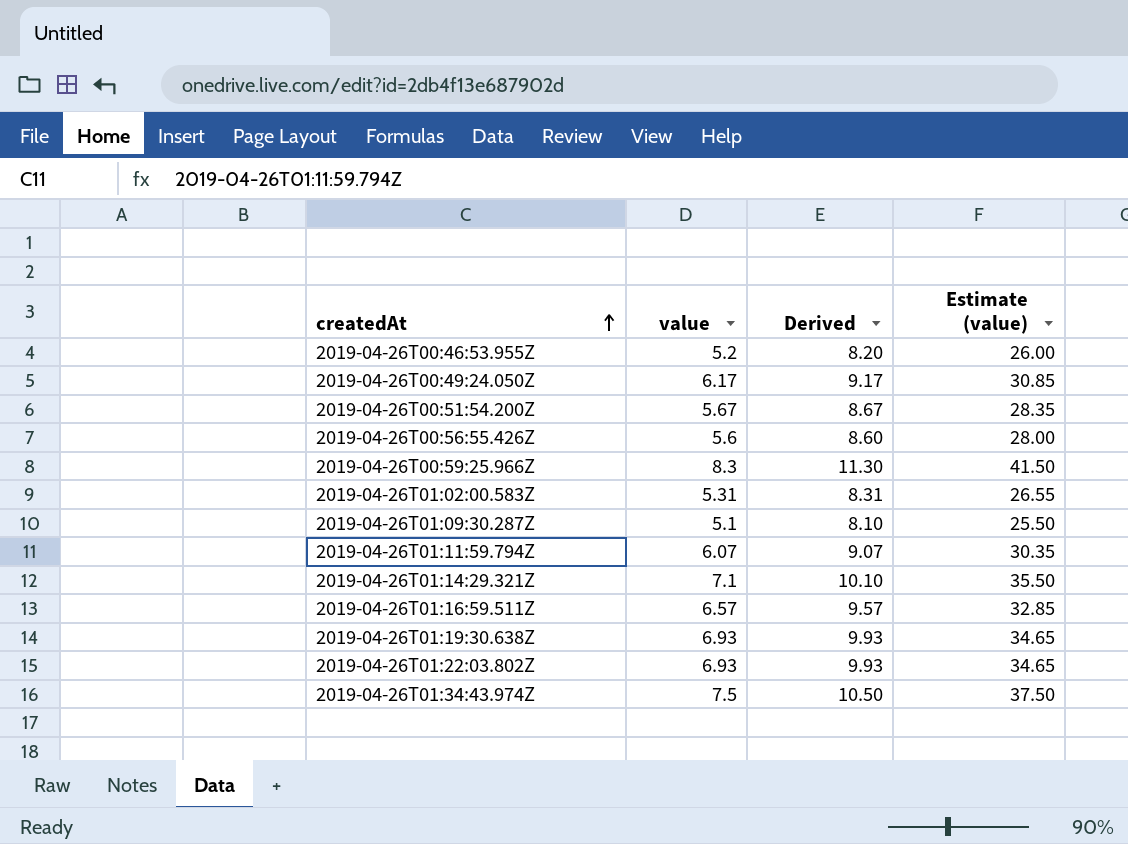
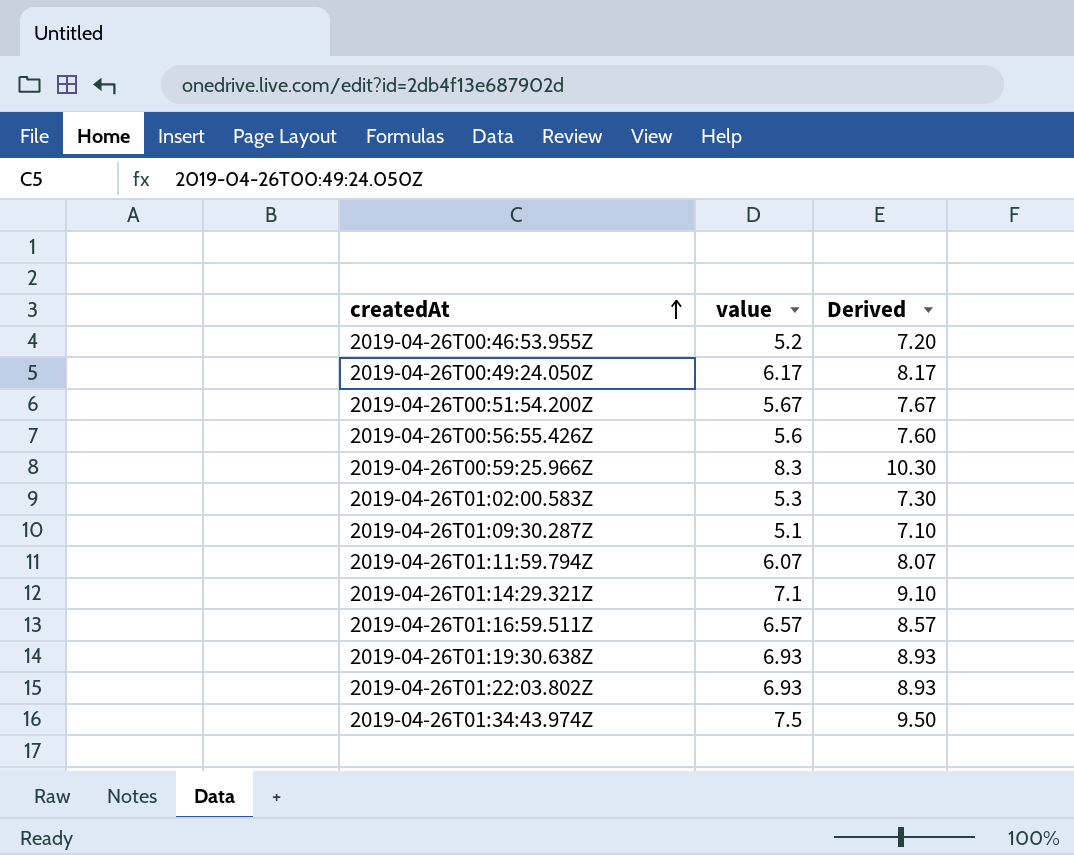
column Estimate (value) | formula: [value] * 5 -> none
column Derived | formula: [value] + 3 -> [value] + 2
2019-04-26T01:02:00.583Z | value: 5.31 -> 5.3

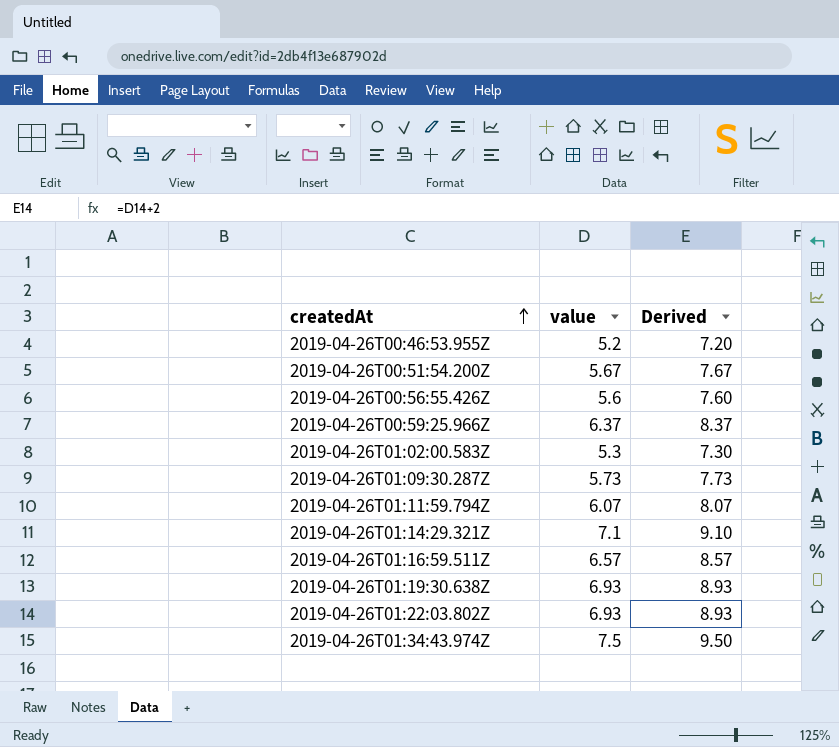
row 2019-04-26T00:49:24.050Z: 6.17 | 8.17 -> none
2019-04-26T00:59:25.966Z | value: 8.3 -> 6.37
2019-04-26T00:59:25.966Z | Derived: 10.30 -> 8.37
2019-04-26T01:09:30.287Z | value: 5.1 -> 5.73
2019-04-26T01:09:30.287Z | Derived: 7.10 -> 7.73

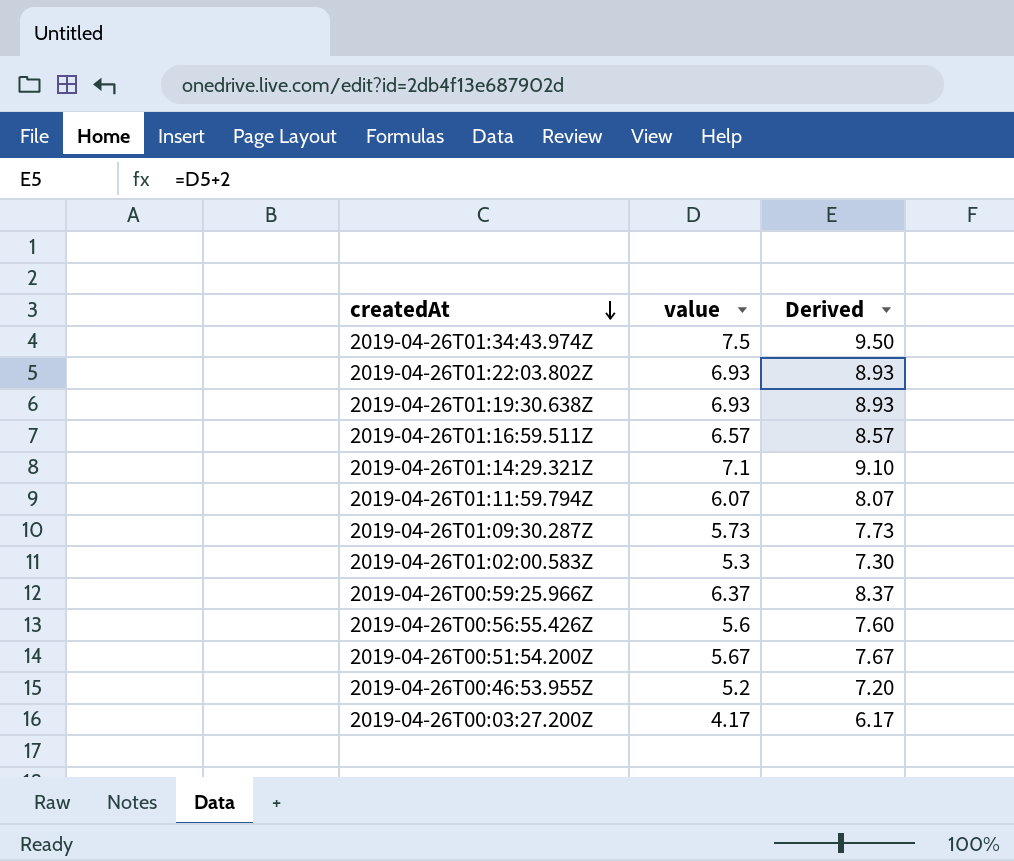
row order: createdAt ascending -> createdAt descending
row 2019-04-26T00:03:27.200Z: none -> 4.17 | 6.17

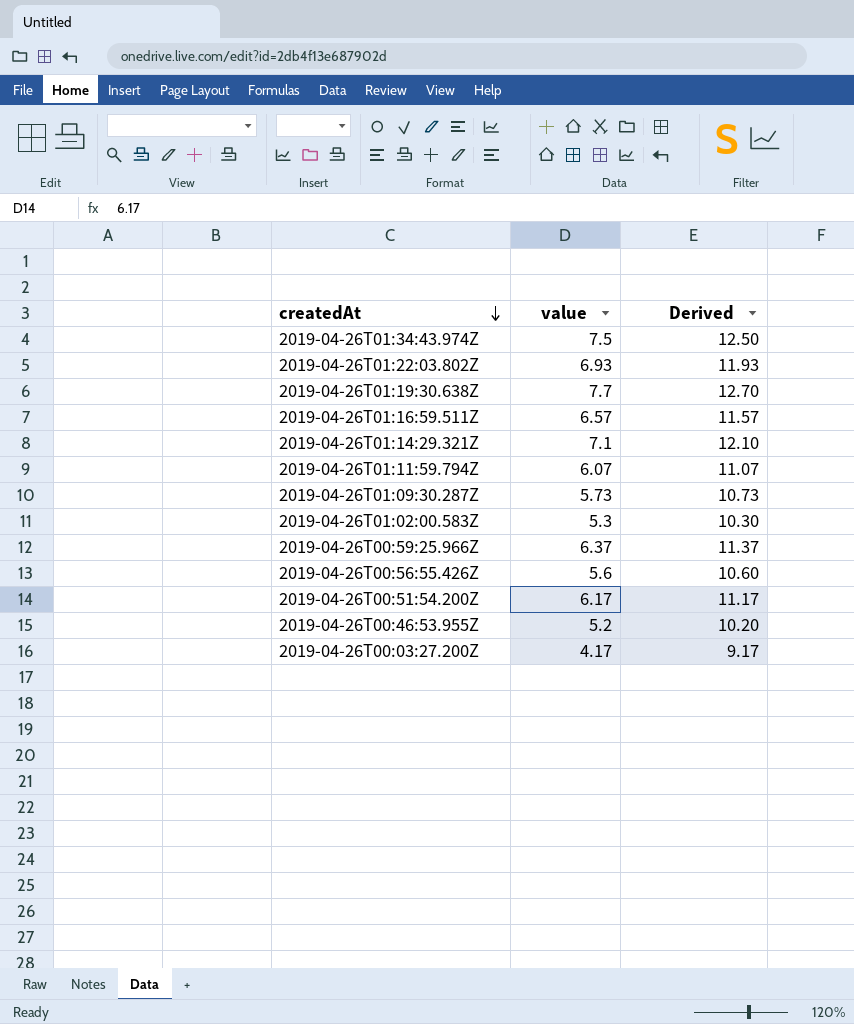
column Derived | formula: [value] + 2 -> [value] + 5
2019-04-26T01:19:30.638Z | value: 6.93 -> 7.7
2019-04-26T00:51:54.200Z | value: 5.67 -> 6.17

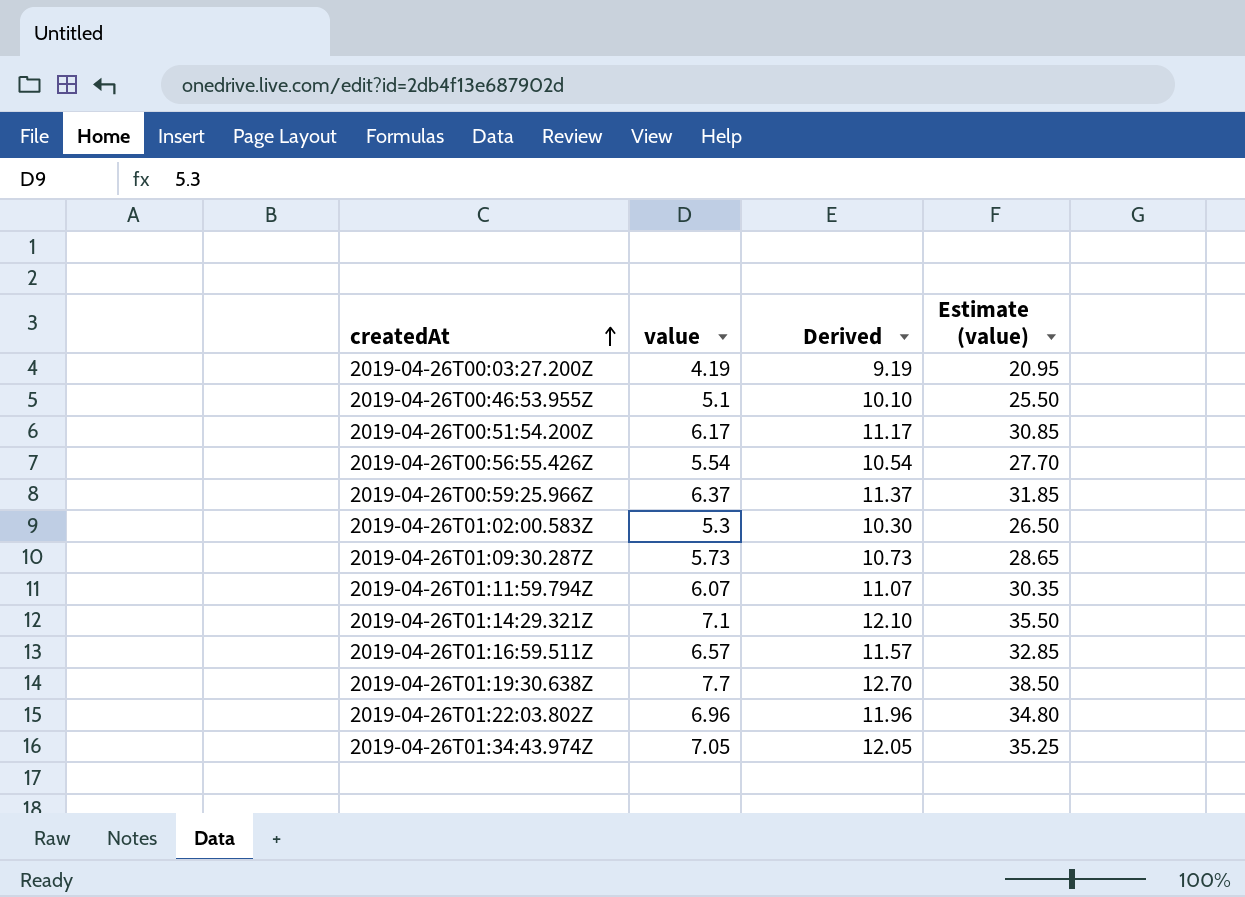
row order: createdAt descending -> createdAt ascending
column Estimate (value) | formula: none -> [value] * 5
2019-04-26T00:03:27.200Z | value: 4.17 -> 4.19
2019-04-26T00:03:27.200Z | Derived: 9.17 -> 9.19
2019-04-26T00:46:53.955Z | value: 5.2 -> 5.1
2019-04-26T00:46:53.955Z | Derived: 10.20 -> 10.10
2019-04-26T00:56:55.426Z | value: 5.6 -> 5.54
2019-04-26T00:56:55.426Z | Derived: 10.60 -> 10.54
2019-04-26T01:22:03.802Z | value: 6.93 -> 6.96
2019-04-26T01:22:03.802Z | Derived: 11.93 -> 11.96
2019-04-26T01:34:43.974Z | value: 7.5 -> 7.05
2019-04-26T01:34:43.974Z | Derived: 12.50 -> 12.05

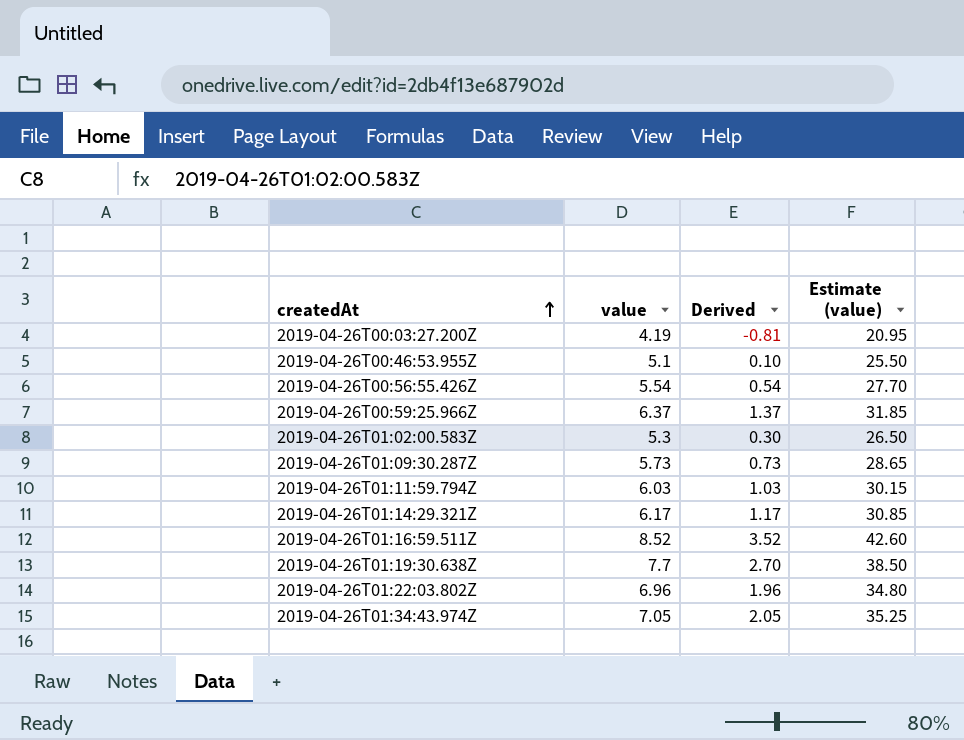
column Derived | formula: [value] + 5 -> [value] - 5
row 2019-04-26T00:51:54.200Z: 6.17 | 11.17 | 30.85 -> none
2019-04-26T01:11:59.794Z | value: 6.07 -> 6.03
2019-04-26T01:11:59.794Z | Estimate (value): 30.35 -> 30.15
2019-04-26T01:14:29.321Z | value: 7.1 -> 6.17
2019-04-26T01:14:29.321Z | Estimate (value): 35.50 -> 30.85
2019-04-26T01:16:59.511Z | value: 6.57 -> 8.52
2019-04-26T01:16:59.511Z | Estimate (value): 32.85 -> 42.60

